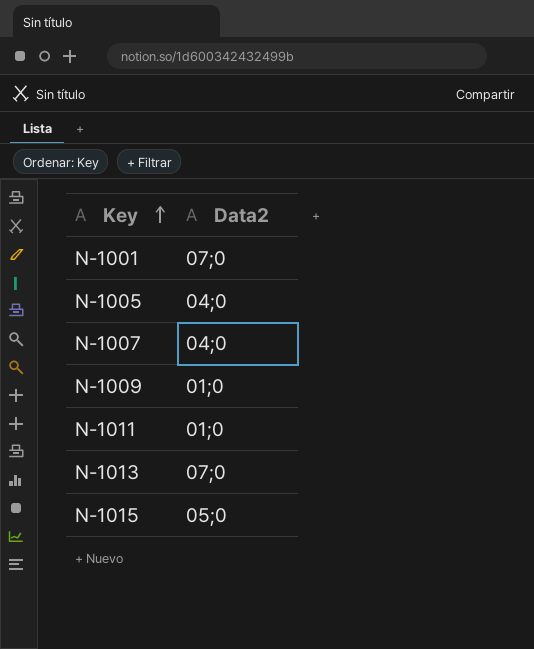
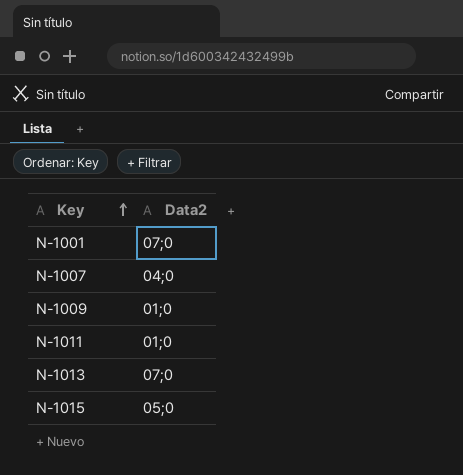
row N-1005: 04;0 -> none

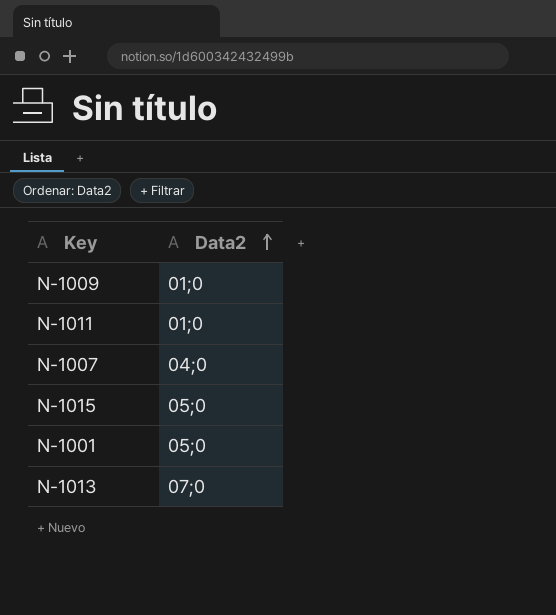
row order: Key ascending -> Data2 ascending
N-1001 | Data2: 07;0 -> 05;0

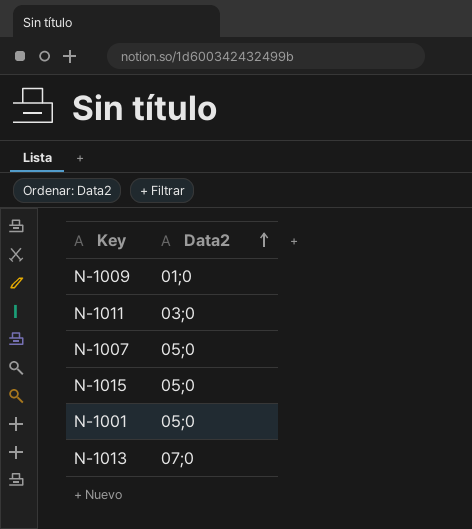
N-1011 | Data2: 01;0 -> 03;0
N-1007 | Data2: 04;0 -> 05;0

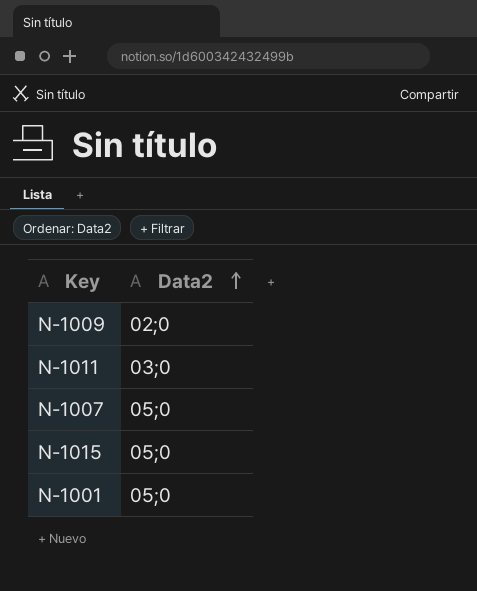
row N-1013: 07;0 -> none
N-1009 | Data2: 01;0 -> 02;0

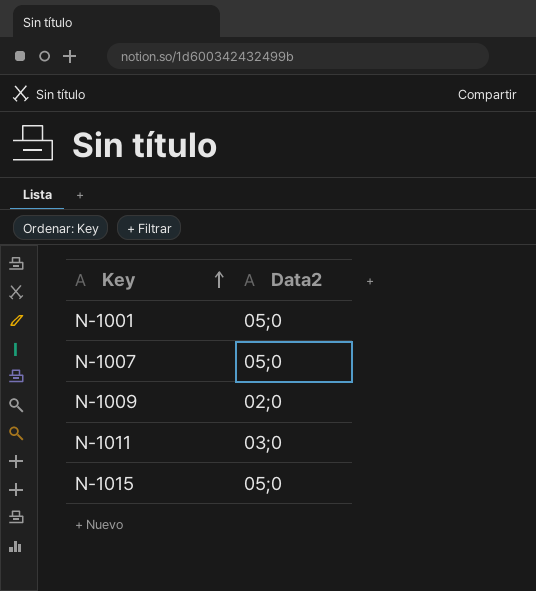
row order: Data2 ascending -> Key ascending

